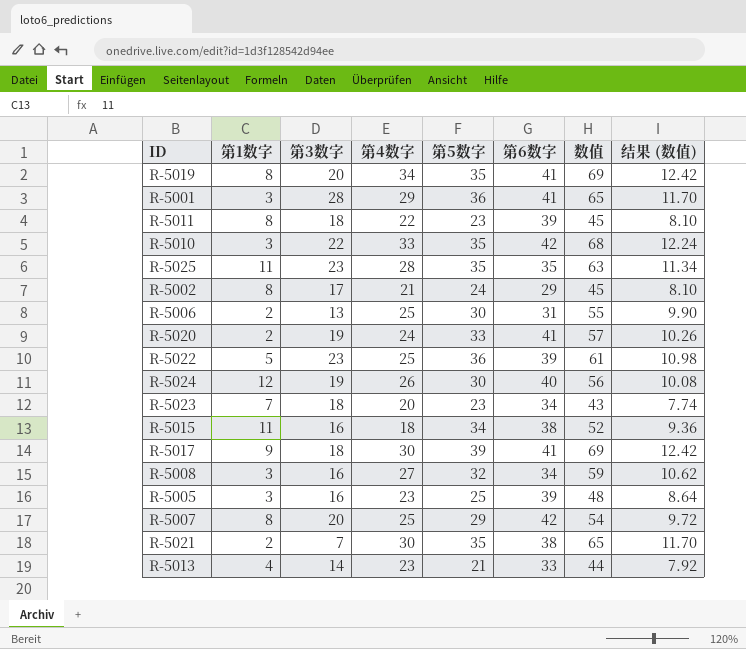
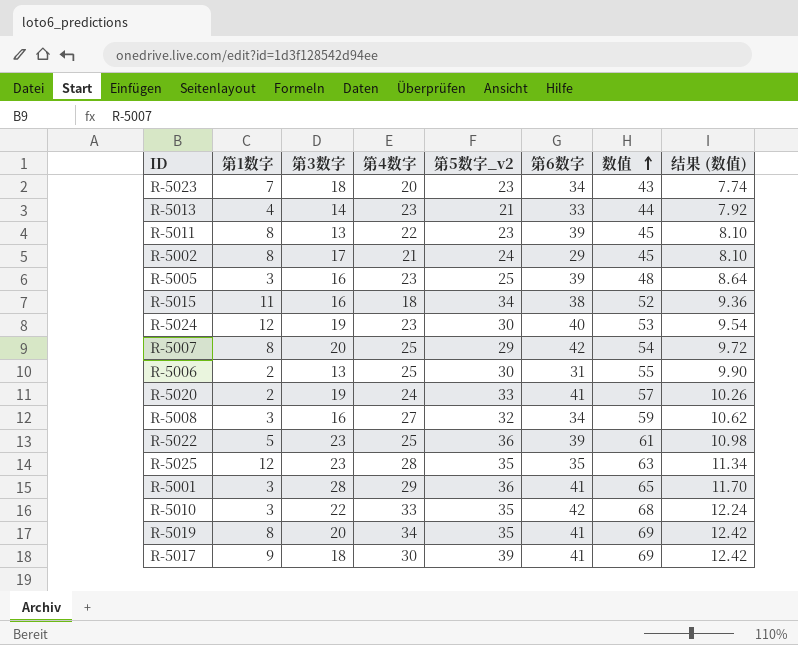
row order: none -> 数值 ascending
column name: 第5数字 -> 第5数字_v2
row R-5021: 2 | 7 | 30 | 35 | 38 | 65 | 11.70 -> none
R-5011 | 第3数字: 18 -> 13
R-5024 | 第4数字: 26 -> 23
R-5024 | 数值: 56 -> 53
R-5024 | 结果 (数值): 10.08 -> 9.54
R-5025 | 第1数字: 11 -> 12

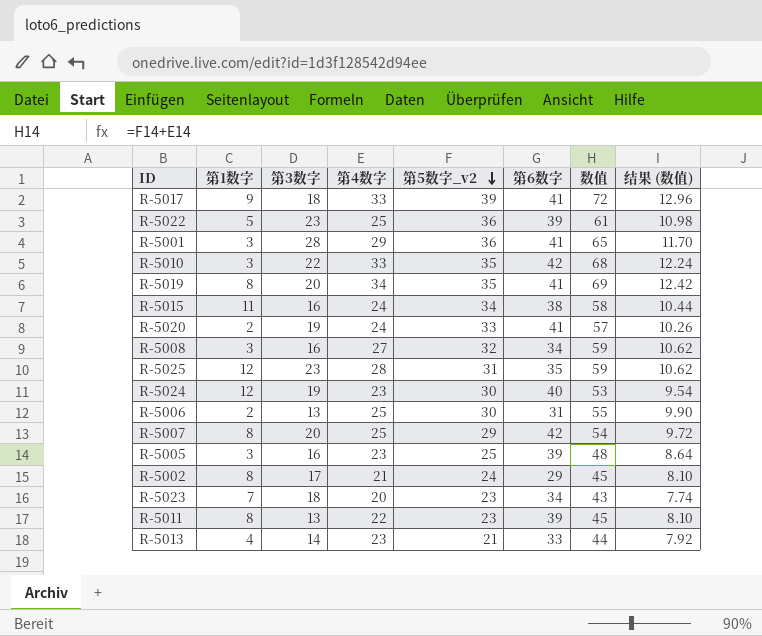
row order: 数值 ascending -> 第5数字_v2 descending
R-5017 | 第4数字: 30 -> 33
R-5017 | 数值: 69 -> 72
R-5017 | 结果 (数值): 12.42 -> 12.96
R-5015 | 第4数字: 18 -> 24
R-5015 | 数值: 52 -> 58
R-5015 | 结果 (数值): 9.36 -> 10.44
R-5025 | 第5数字_v2: 35 -> 31
R-5025 | 数值: 63 -> 59
R-5025 | 结果 (数值): 11.34 -> 10.62

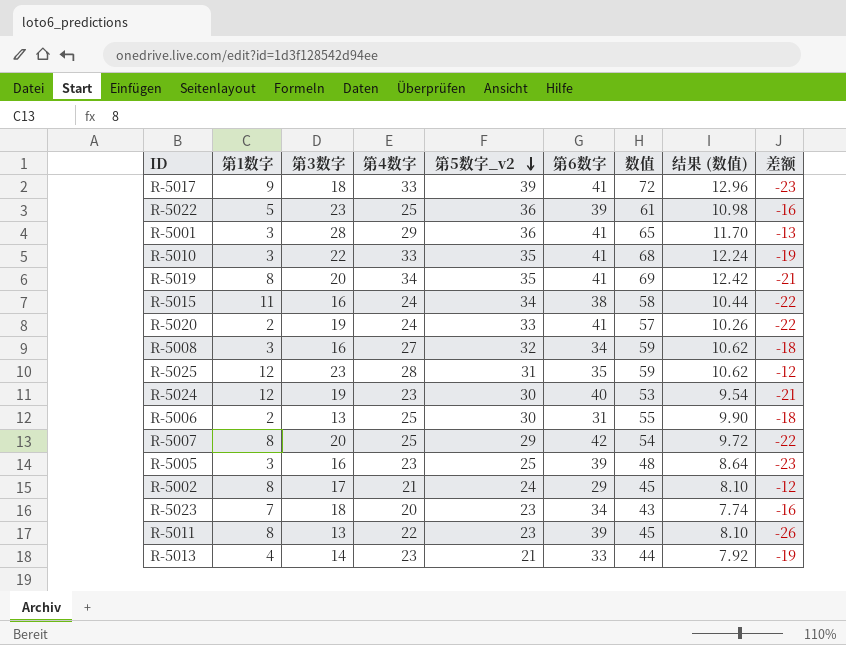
column 差额 | formula: none -> [第3数字] - [第6数字]
R-5010 | 第6数字: 42 -> 41

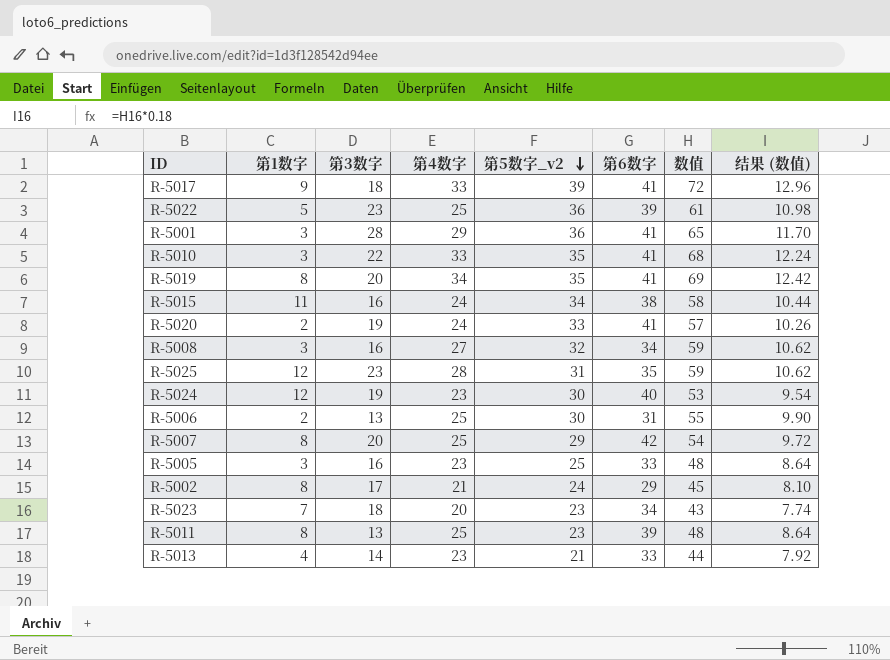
column 差额 | formula: [第3数字] - [第6数字] -> none
R-5005 | 第6数字: 39 -> 33
R-5011 | 第4数字: 22 -> 25
R-5011 | 数值: 45 -> 48
R-5011 | 结果 (数值): 8.10 -> 8.64

